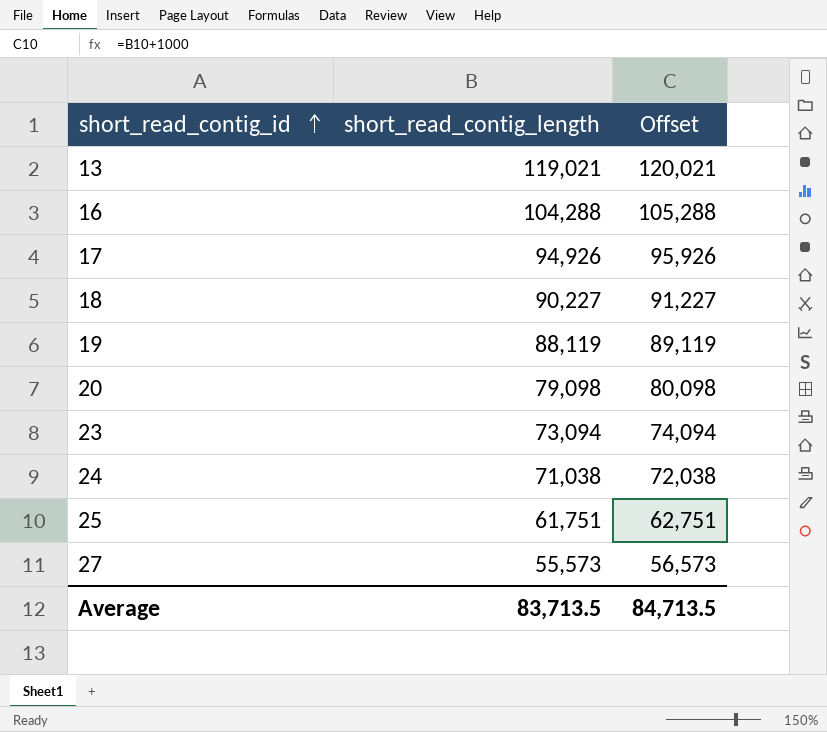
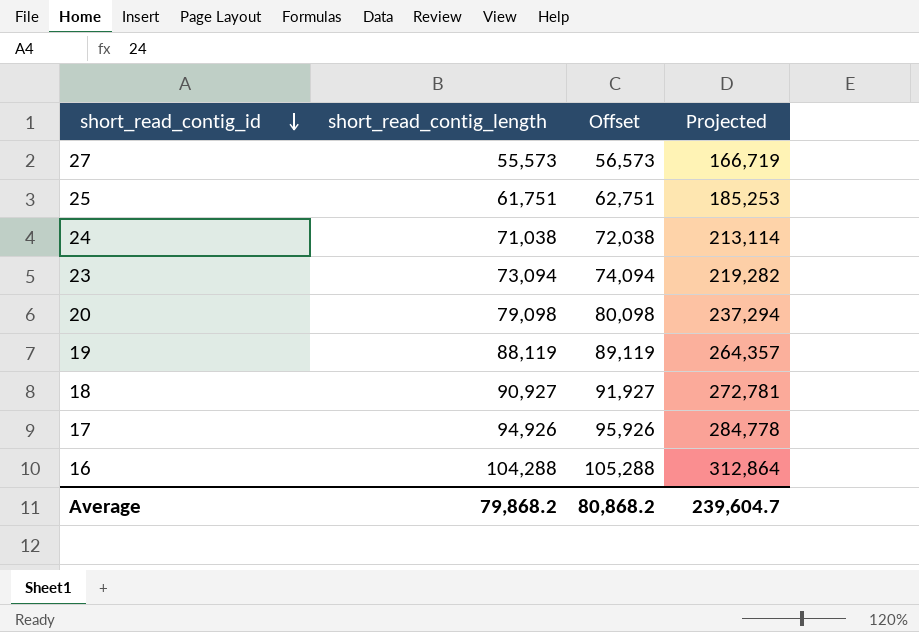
row order: short_read_contig_id ascending -> short_read_contig_id descending
column Projected | formula: none -> [short_read_contig_length] * 3
row 13: 119,021 | 120,021 -> none
18 | short_read_contig_length: 90,227 -> 90,927
18 | Offset: 91,227 -> 91,927
Average | short_read_contig_length: 83,713.5 -> 79,868.2
Average | Offset: 84,713.5 -> 80,868.2

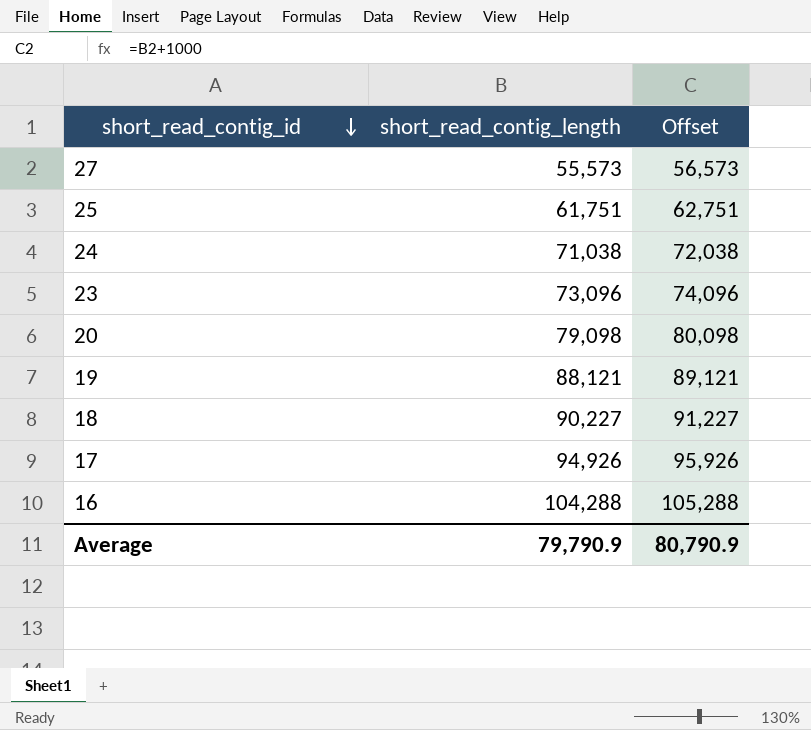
column Projected | formula: [short_read_contig_length] * 3 -> none
23 | short_read_contig_length: 73,094 -> 73,096
23 | Offset: 74,094 -> 74,096
19 | short_read_contig_length: 88,119 -> 88,121
19 | Offset: 89,119 -> 89,121
18 | short_read_contig_length: 90,927 -> 90,227
18 | Offset: 91,927 -> 91,227
Average | short_read_contig_length: 79,868.2 -> 79,790.9
Average | Offset: 80,868.2 -> 80,790.9

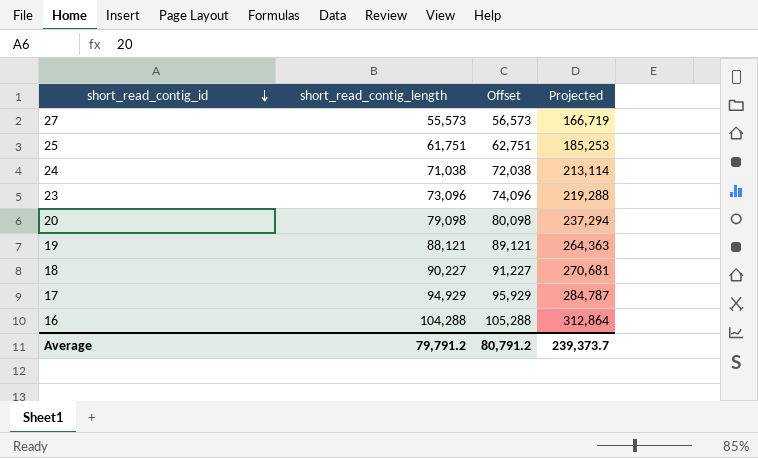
column Projected | formula: none -> [short_read_contig_length] * 3
17 | short_read_contig_length: 94,926 -> 94,929
17 | Offset: 95,926 -> 95,929
Average | short_read_contig_length: 79,790.9 -> 79,791.2
Average | Offset: 80,790.9 -> 80,791.2

